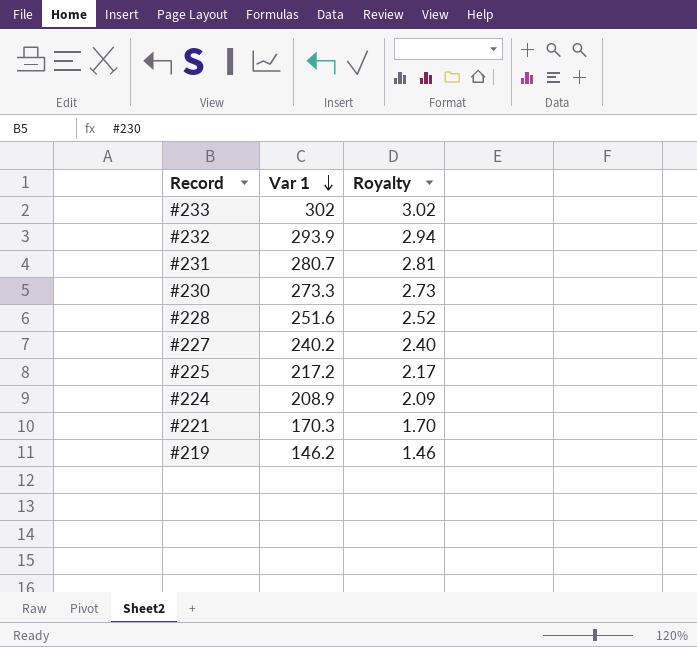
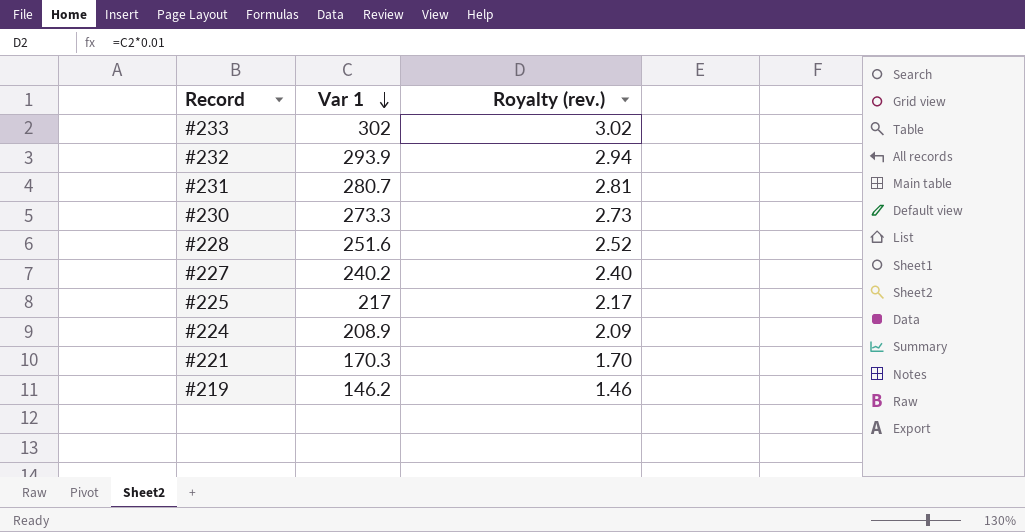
column name: Royalty -> Royalty (rev.)
#225 | Var 1: 217.2 -> 217

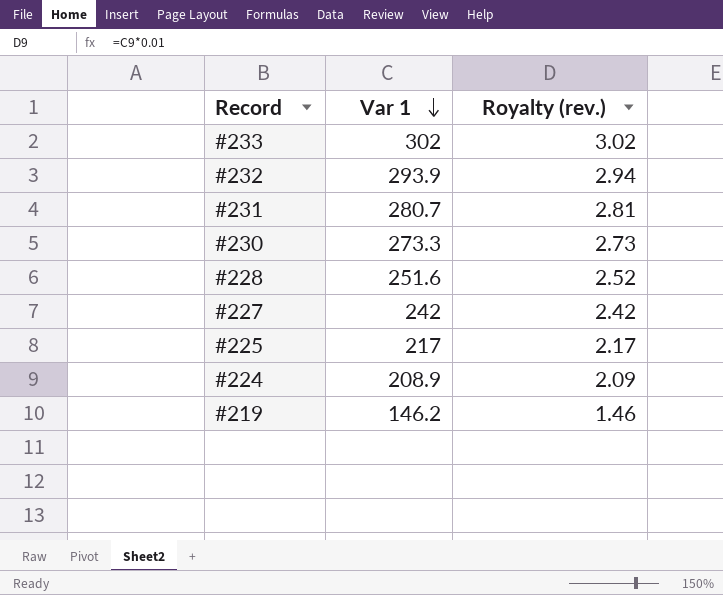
row #221: 170.3 | 1.70 -> none
#227 | Var 1: 240.2 -> 242
#227 | Royalty (rev.): 2.40 -> 2.42

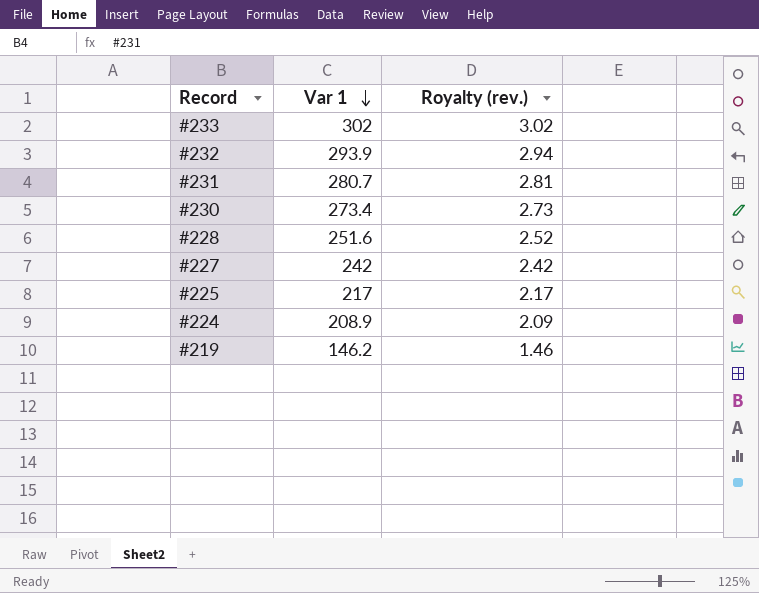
#230 | Var 1: 273.3 -> 273.4

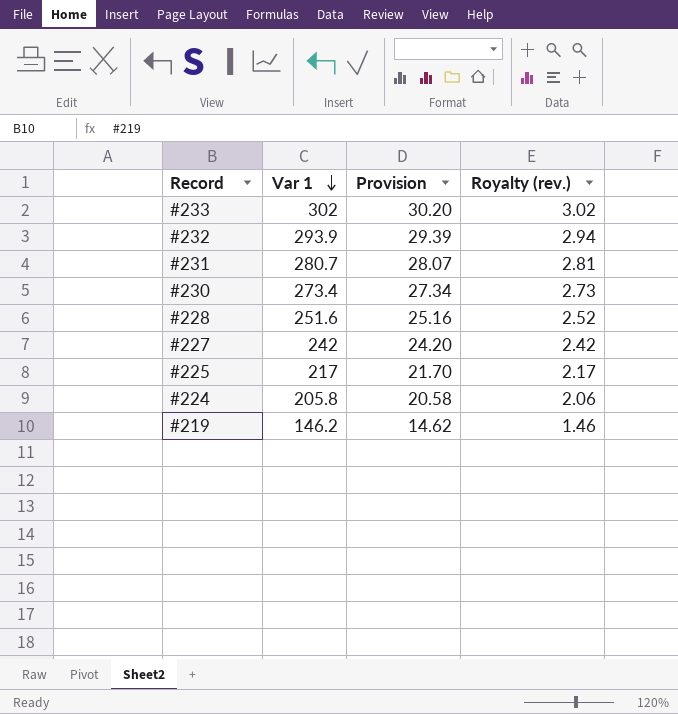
column Provision | formula: none -> [Var 1] * 0.1
#224 | Var 1: 208.9 -> 205.8
#224 | Royalty (rev.): 2.09 -> 2.06

